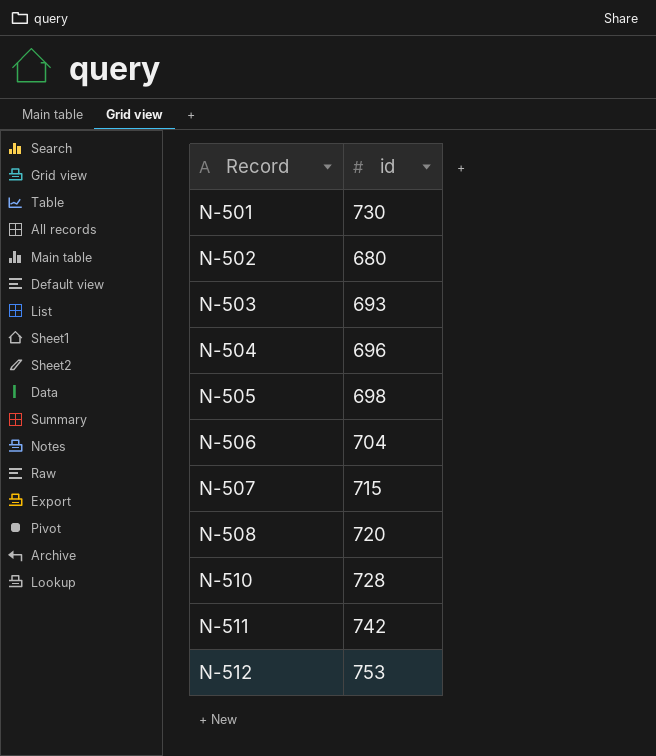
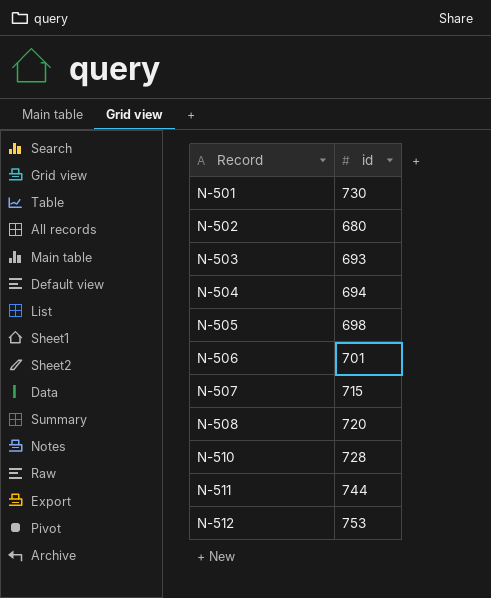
N-504 | id: 696 -> 694
N-506 | id: 704 -> 701
N-511 | id: 742 -> 744

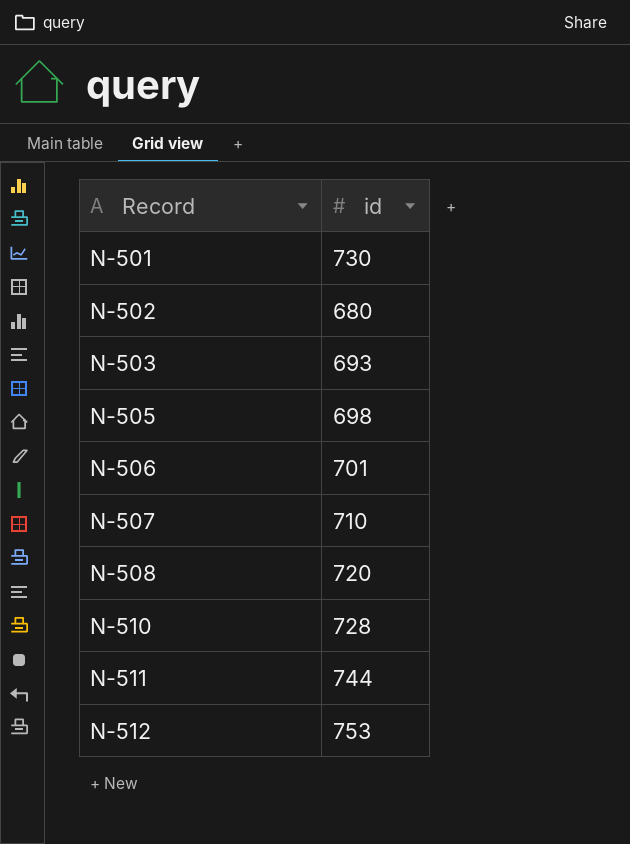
row N-504: 694 -> none
N-507 | id: 715 -> 710

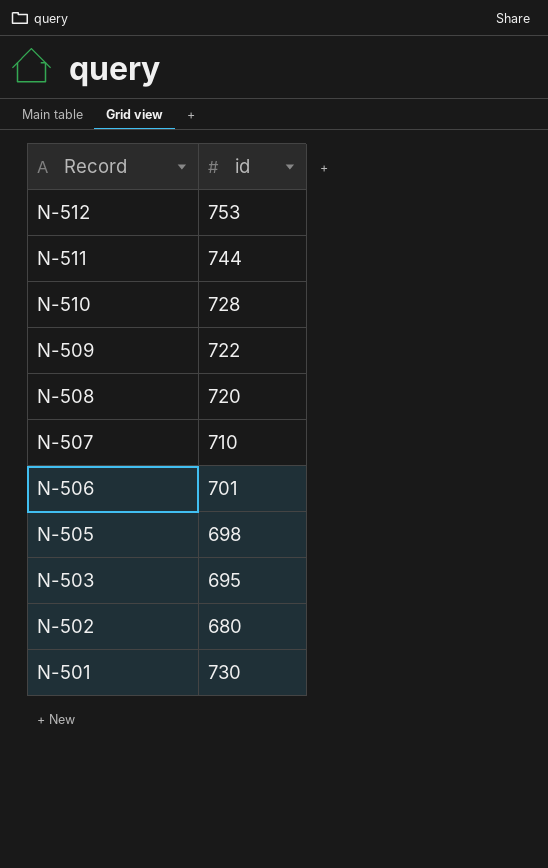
row order: Record ascending -> Record descending
row N-509: none -> 722
N-503 | id: 693 -> 695

